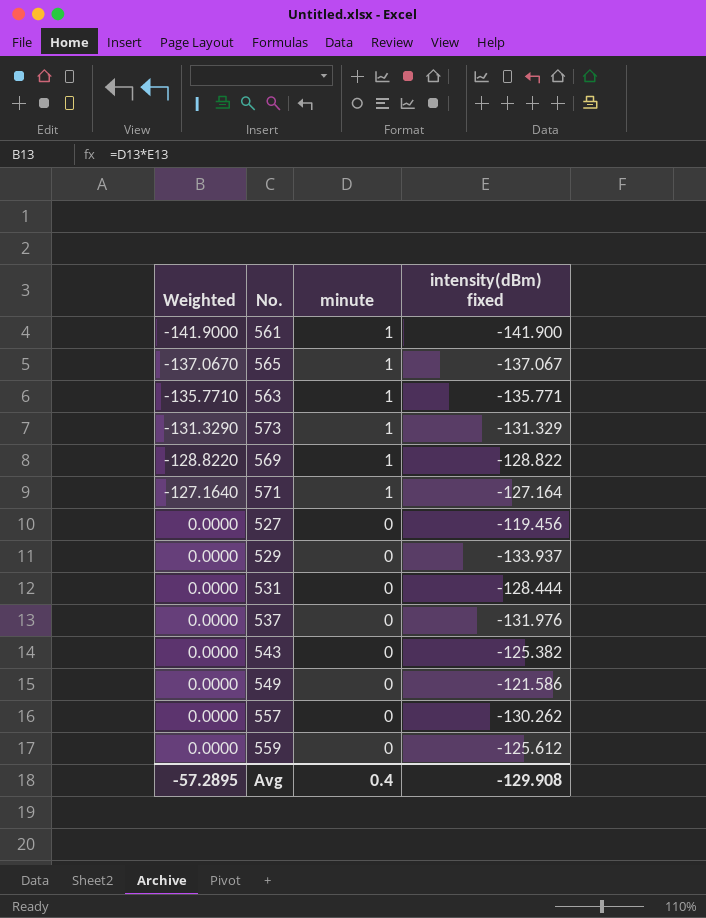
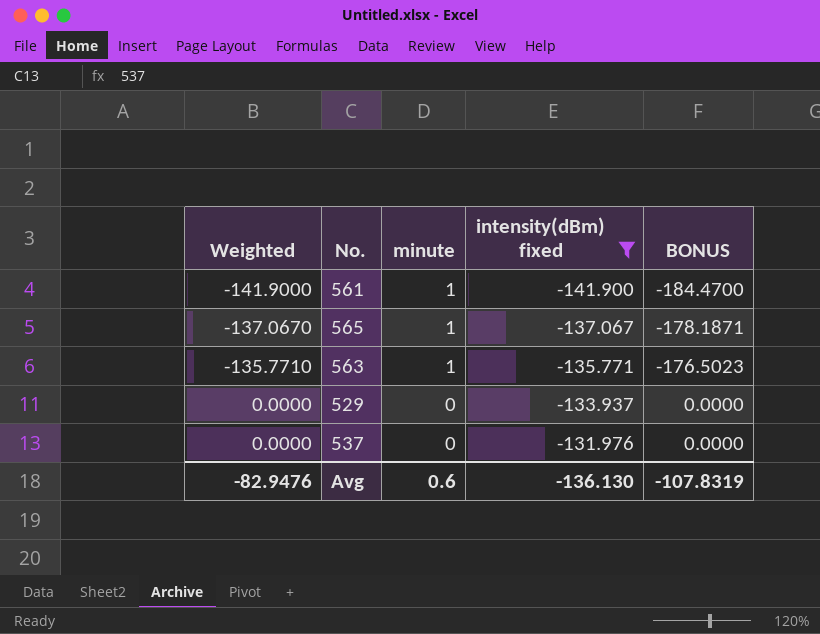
filter: none -> intensity(dBm) fixed <= -131.976
column BONUS | formula: none -> [Weighted] * 1.3
Avg | Weighted: -57.2895 -> -82.9476
Avg | minute: 0.4 -> 0.6
Avg | intensity(dBm) fixed: -129.908 -> -136.130

